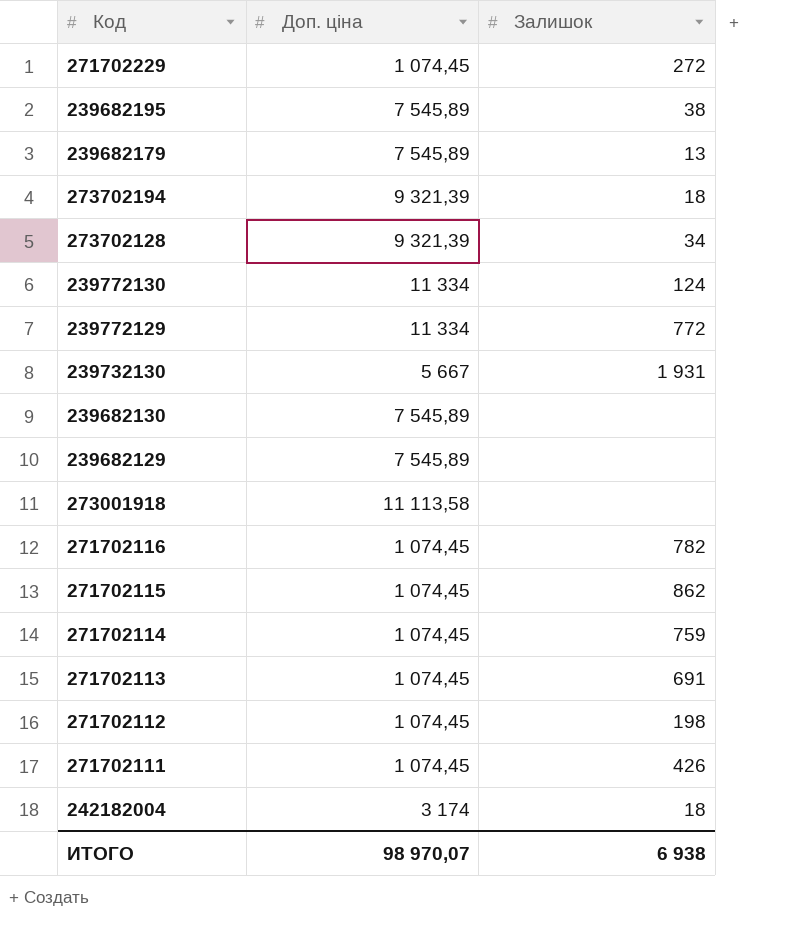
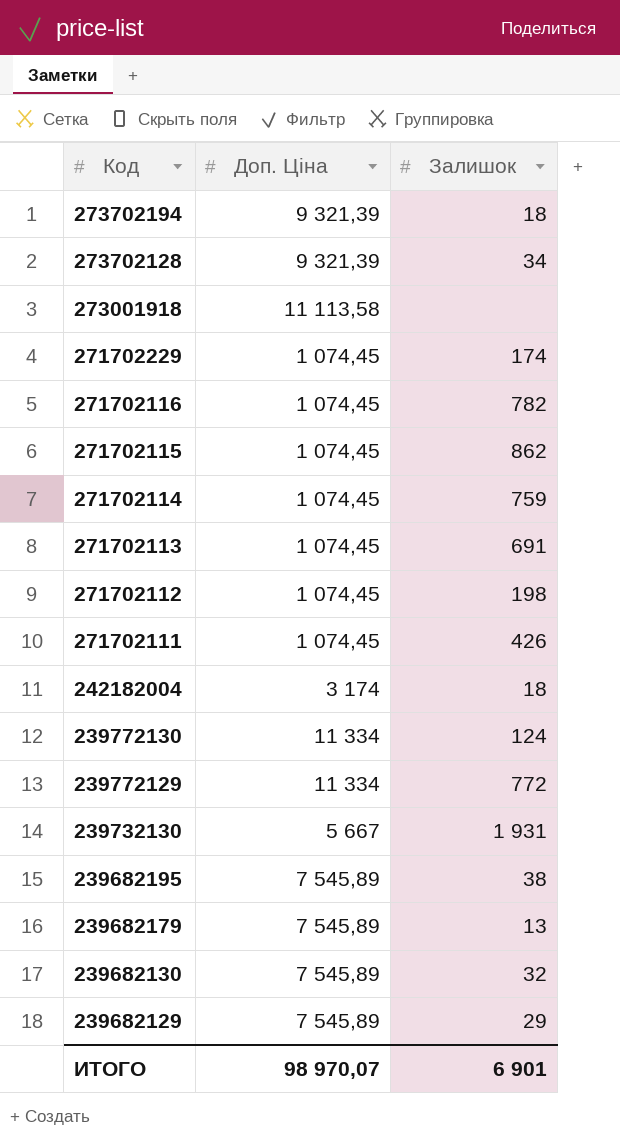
row order: none -> Код descending
column name: Доп. ціна -> Доп. Ціна
271702229 | Залишок: 272 -> 174
239682130 | Залишок: none -> 32
239682129 | Залишок: none -> 29
ИТОГО | Залишок: 6 938 -> 6 901

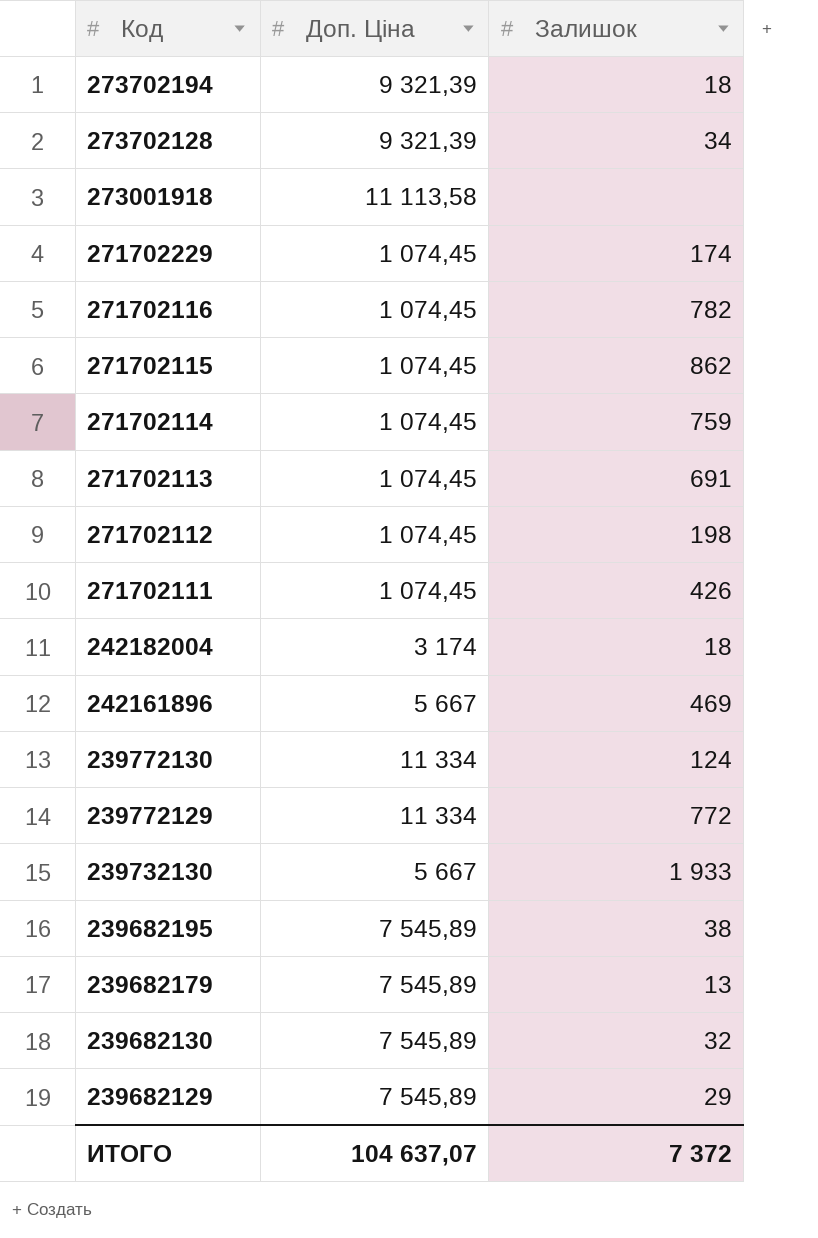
row 242161896: none -> 5 667 | 469
239732130 | Залишок: 1 931 -> 1 933
ИТОГО | Доп. Ціна: 98 970,07 -> 104 637,07
ИТОГО | Залишок: 6 901 -> 7 372

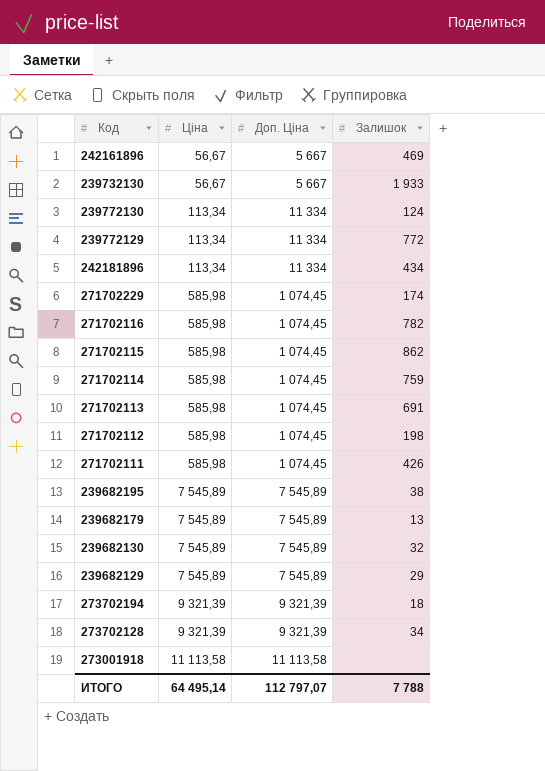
row order: Код descending -> Ціна ascending
column Ціна | position: none -> 2
row 242182004: 3 174 | 18 -> none
row 242181896: none -> 113,34 | 11 334 | 434
ИТОГО | Доп. Ціна: 104 637,07 -> 112 797,07
ИТОГО | Залишок: 7 372 -> 7 788

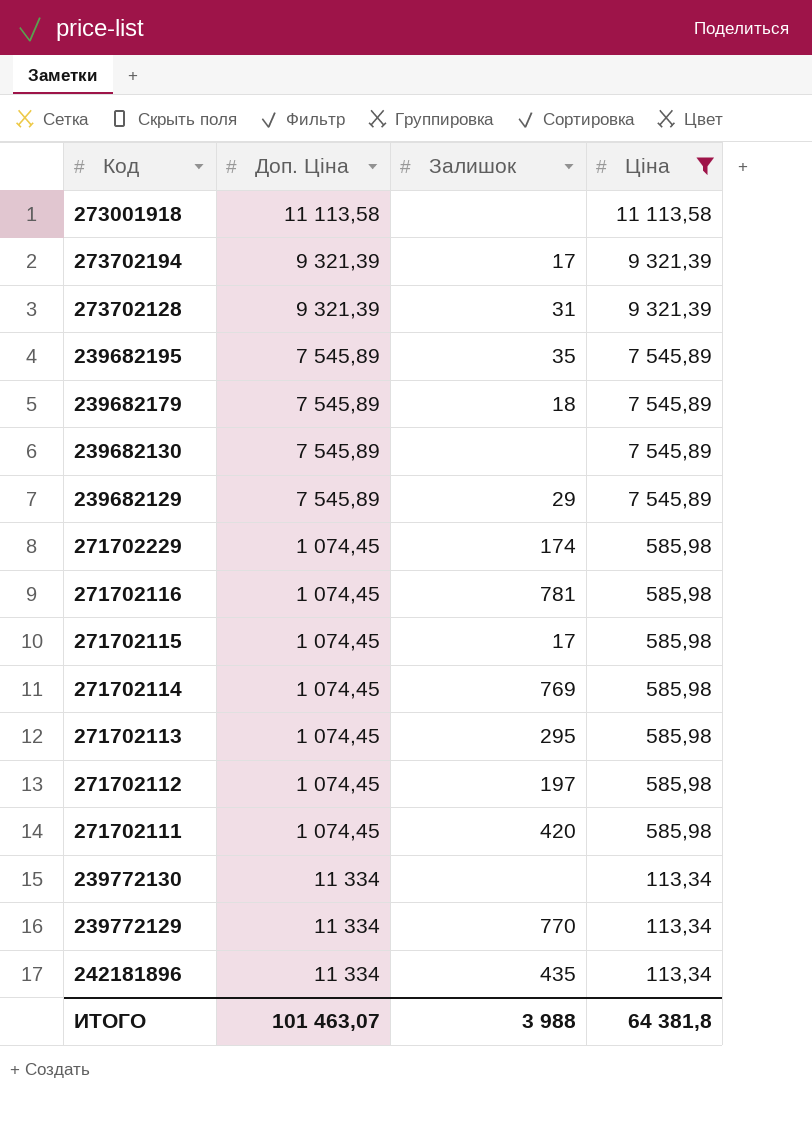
filter: none -> Ціна != 56,67
row order: Ціна ascending -> Ціна descending
column Ціна | position: 2 -> 4
273702194 | Залишок: 18 -> 17
273702128 | Залишок: 34 -> 31
239682195 | Залишок: 38 -> 35
239682179 | Залишок: 13 -> 18
239682130 | Залишок: 32 -> none
271702116 | Залишок: 782 -> 781
271702115 | Залишок: 862 -> 17
271702114 | Залишок: 759 -> 769
271702113 | Залишок: 691 -> 295
271702112 | Залишок: 198 -> 197
271702111 | Залишок: 426 -> 420
239772130 | Залишок: 124 -> none
239772129 | Залишок: 772 -> 770
242181896 | Залишок: 434 -> 435
ИТОГО | Доп. Ціна: 112 797,07 -> 101 463,07
ИТОГО | Залишок: 7 788 -> 3 988
ИТОГО | Ціна: 64 495,14 -> 64 381,8

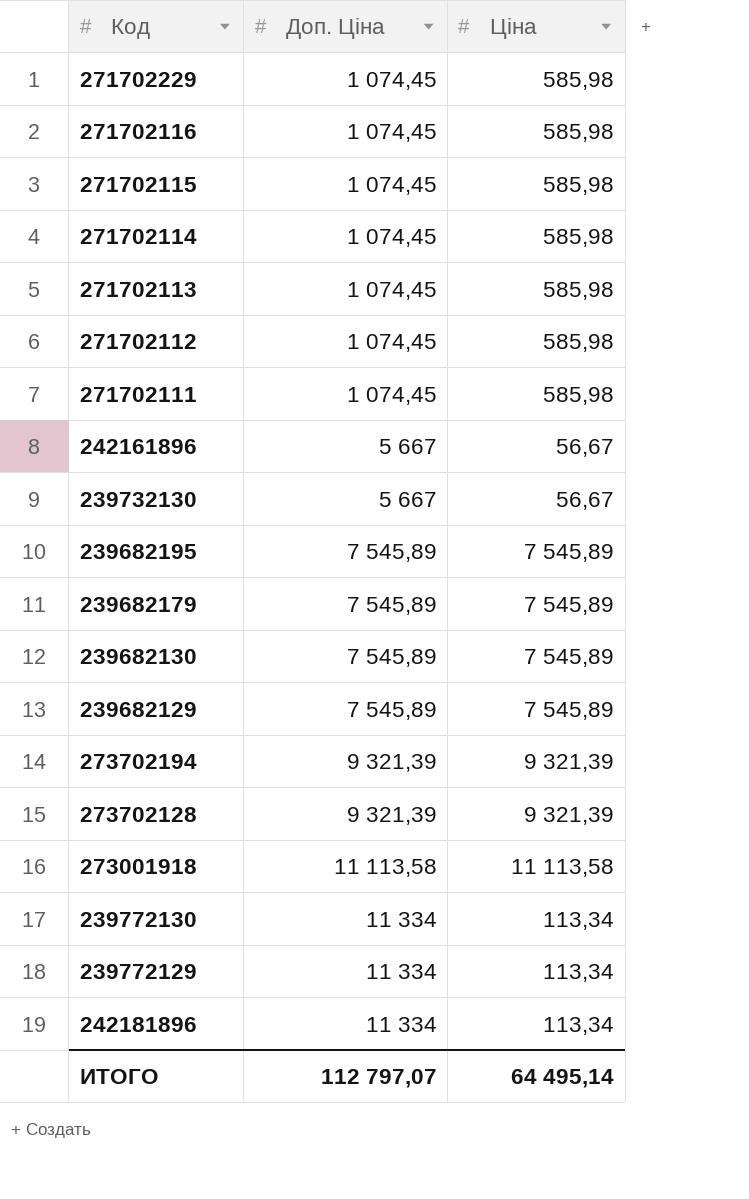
filter: Ціна != 56,67 -> none
row order: Ціна descending -> Доп. Ціна ascending
column Залишок | position: 3 -> none
ИТОГО | Доп. Ціна: 101 463,07 -> 112 797,07
ИТОГО | Ціна: 64 381,8 -> 64 495,14

